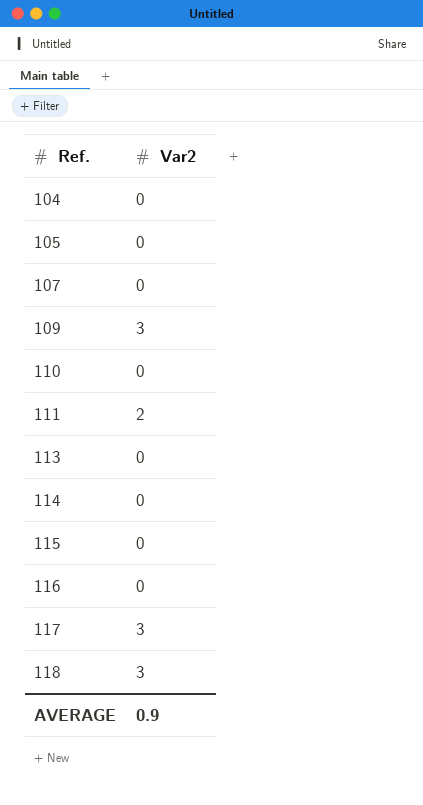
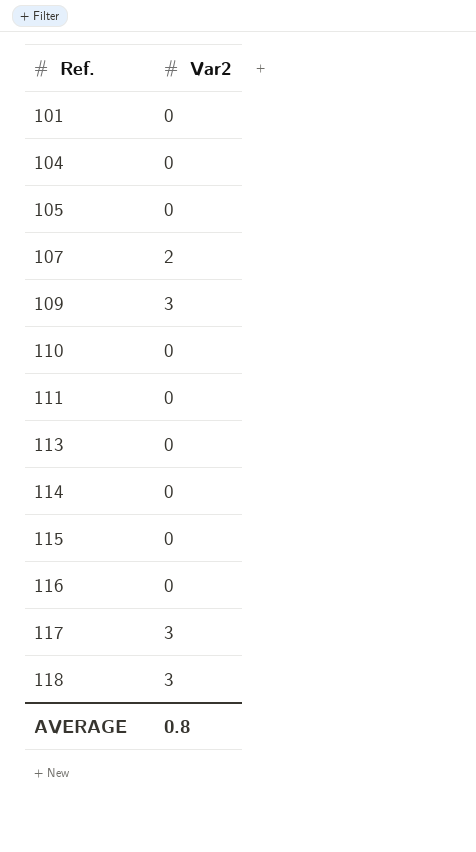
row 101: none -> 0
107 | Var2: 0 -> 2
111 | Var2: 2 -> 0
AVERAGE | Var2: 0.9 -> 0.8

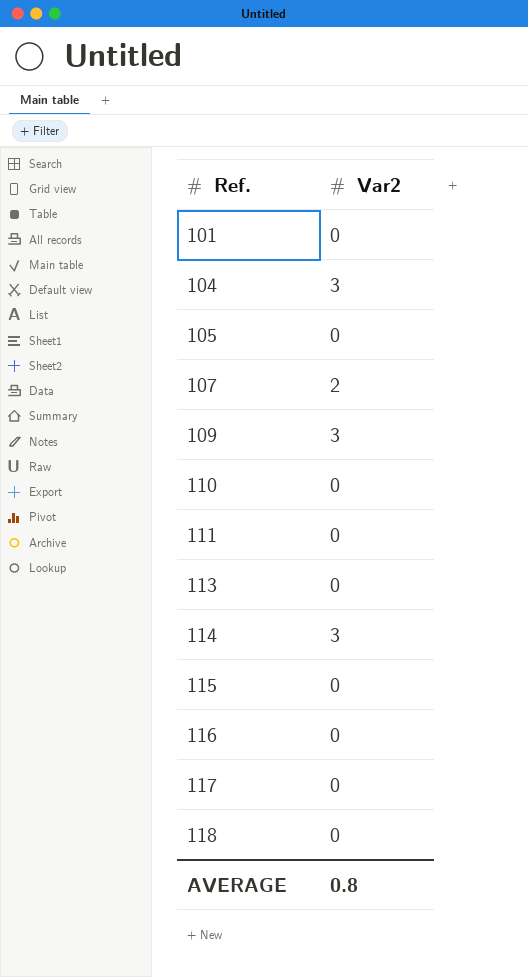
104 | Var2: 0 -> 3
114 | Var2: 0 -> 3
117 | Var2: 3 -> 0
118 | Var2: 3 -> 0

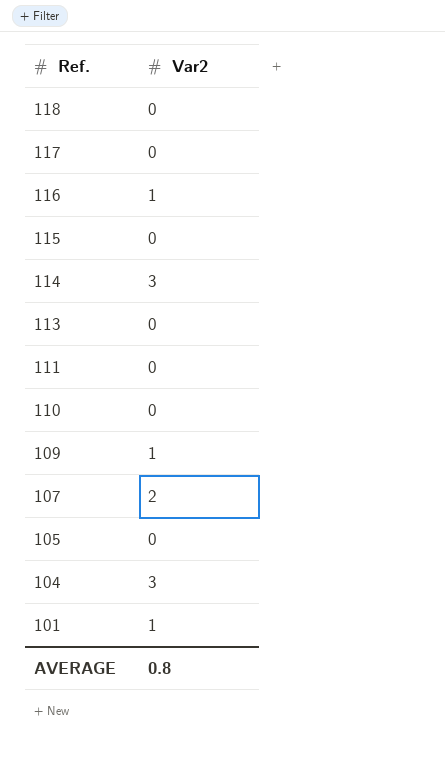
row order: Ref. ascending -> Ref. descending
116 | Var2: 0 -> 1
109 | Var2: 3 -> 1
101 | Var2: 0 -> 1

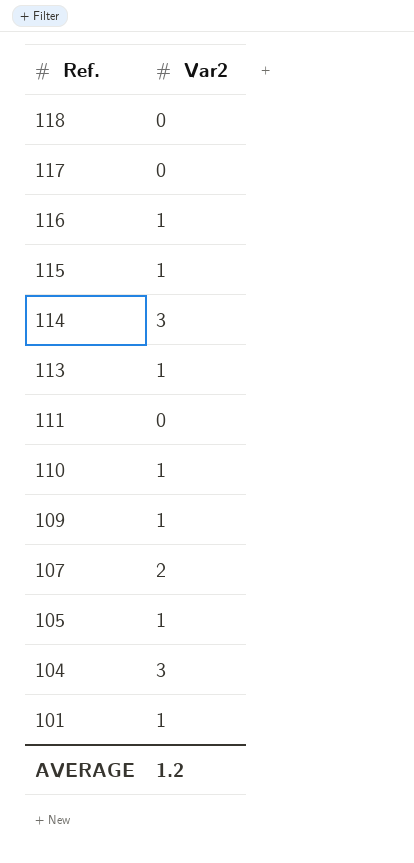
115 | Var2: 0 -> 1
113 | Var2: 0 -> 1
110 | Var2: 0 -> 1
105 | Var2: 0 -> 1
AVERAGE | Var2: 0.8 -> 1.2

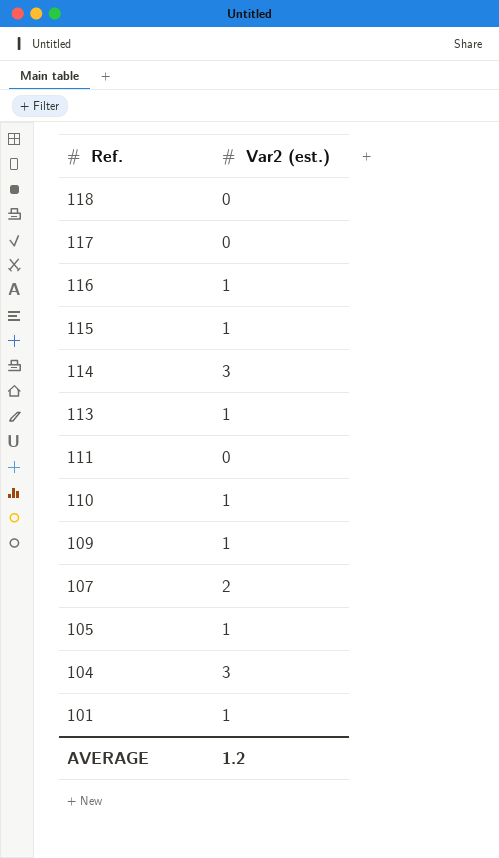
column name: Var2 -> Var2 (est.)

